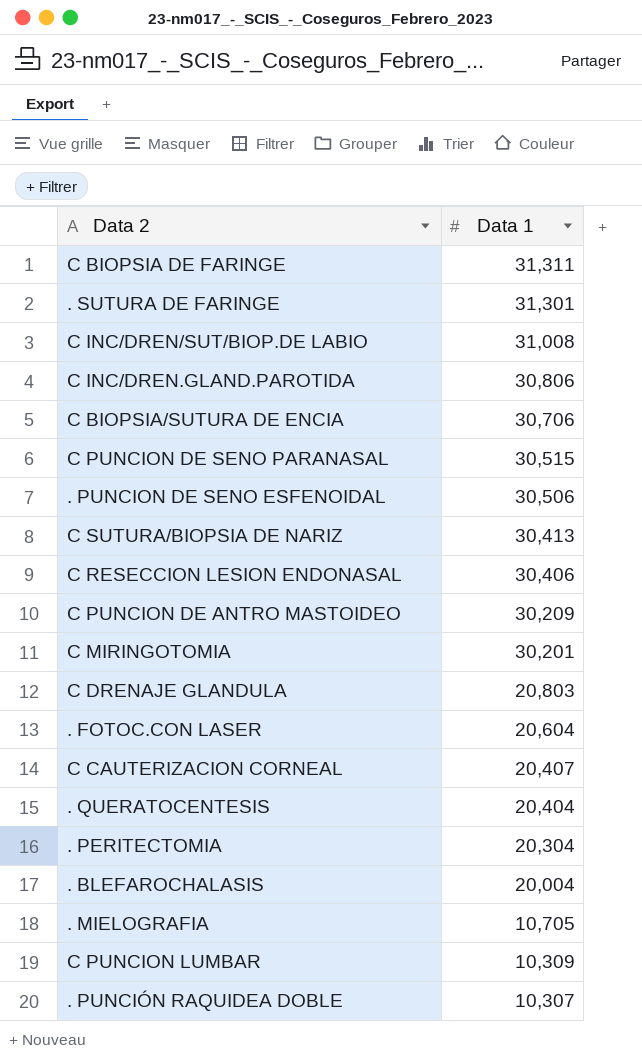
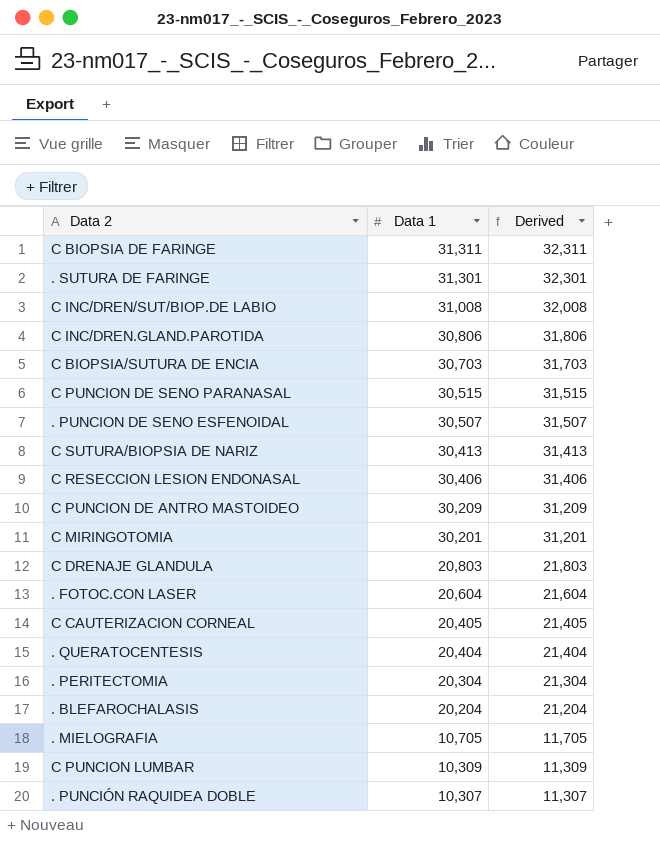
column Derived | formula: none -> [Data 1] + 1000
C BIOPSIA/SUTURA DE ENCIA | Data 1: 30,706 -> 30,703
. PUNCION DE SENO ESFENOIDAL | Data 1: 30,506 -> 30,507
C CAUTERIZACION CORNEAL | Data 1: 20,407 -> 20,405
. BLEFAROCHALASIS | Data 1: 20,004 -> 20,204

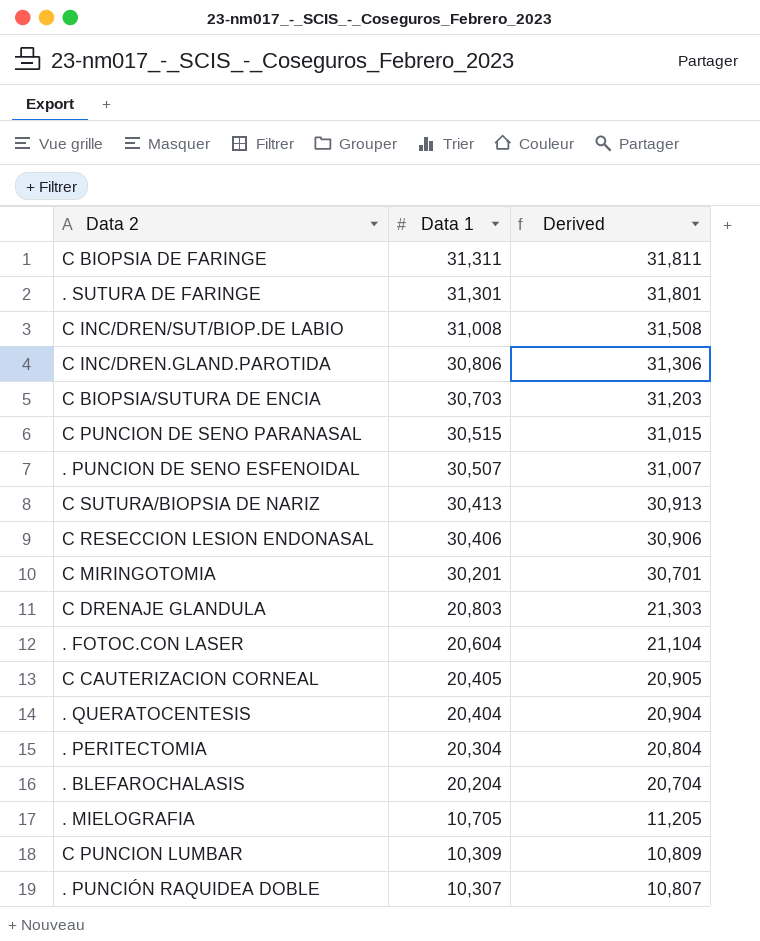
column Derived | formula: [Data 1] + 1000 -> [Data 1] + 500
row C PUNCION DE ANTRO MASTOIDEO: 30,209 | 31,209 -> none

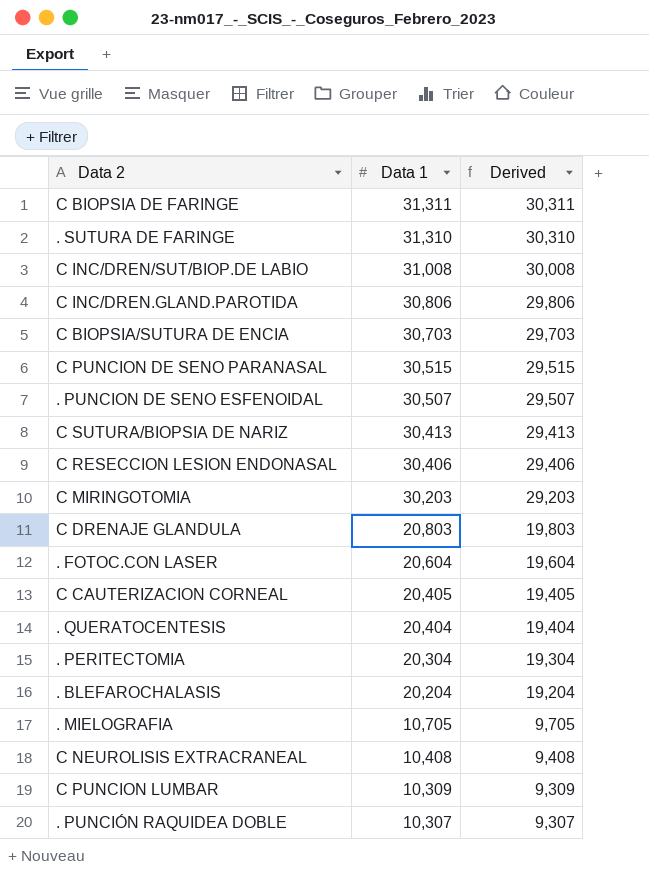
column Derived | formula: [Data 1] + 500 -> [Data 1] - 1000
. SUTURA DE FARINGE | Data 1: 31,301 -> 31,310
C MIRINGOTOMIA | Data 1: 30,201 -> 30,203
row C NEUROLISIS EXTRACRANEAL: none -> 10,408 | 9,408

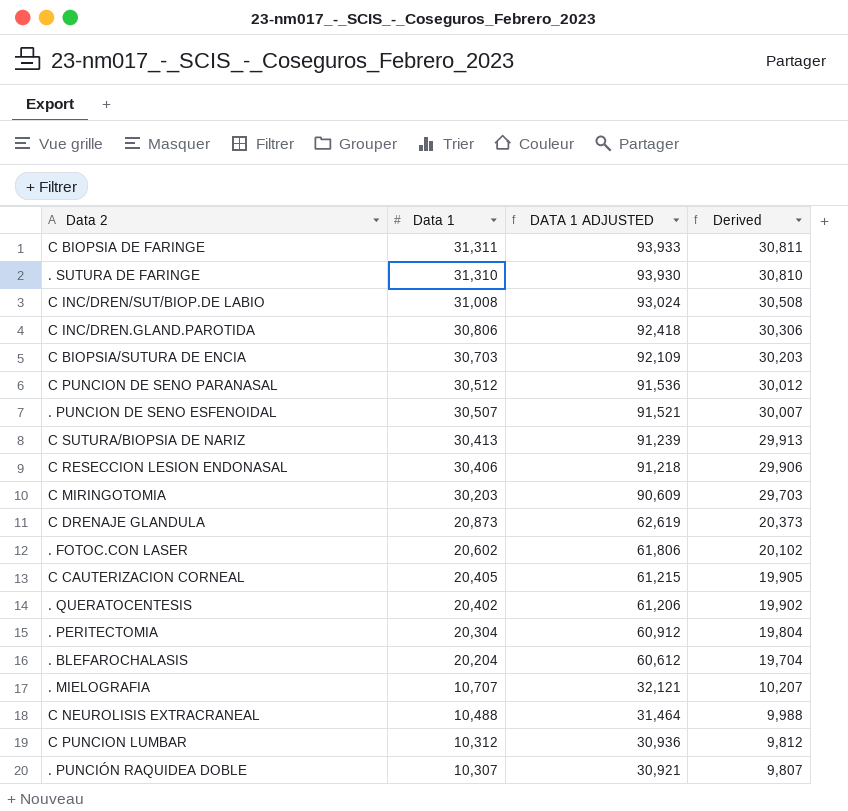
column DATA 1 ADJUSTED | formula: none -> [Data 1] * 3
column Derived | formula: [Data 1] - 1000 -> [Data 1] - 500
C PUNCION DE SENO PARANASAL | Data 1: 30,515 -> 30,512
C DRENAJE GLANDULA | Data 1: 20,803 -> 20,873
. FOTOC.CON LASER | Data 1: 20,604 -> 20,602
. QUERATOCENTESIS | Data 1: 20,404 -> 20,402
. MIELOGRAFIA | Data 1: 10,705 -> 10,707
C NEUROLISIS EXTRACRANEAL | Data 1: 10,408 -> 10,488
C PUNCION LUMBAR | Data 1: 10,309 -> 10,312

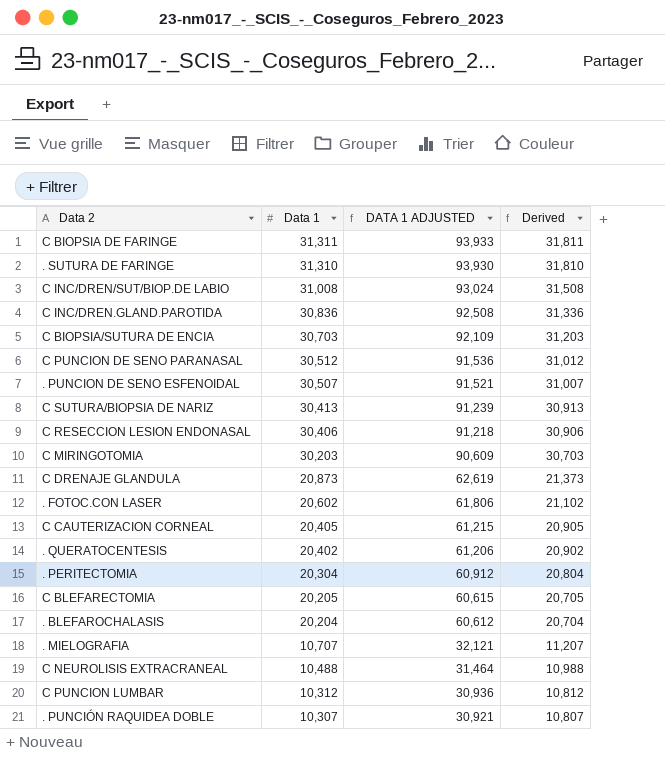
column Derived | formula: [Data 1] - 500 -> [Data 1] + 500
C INC/DREN.GLAND.PAROTIDA | Data 1: 30,806 -> 30,836
C INC/DREN.GLAND.PAROTIDA | DATA 1 ADJUSTED: 92,418 -> 92,508
row C BLEFARECTOMIA: none -> 20,205 | 60,615 | 20,705

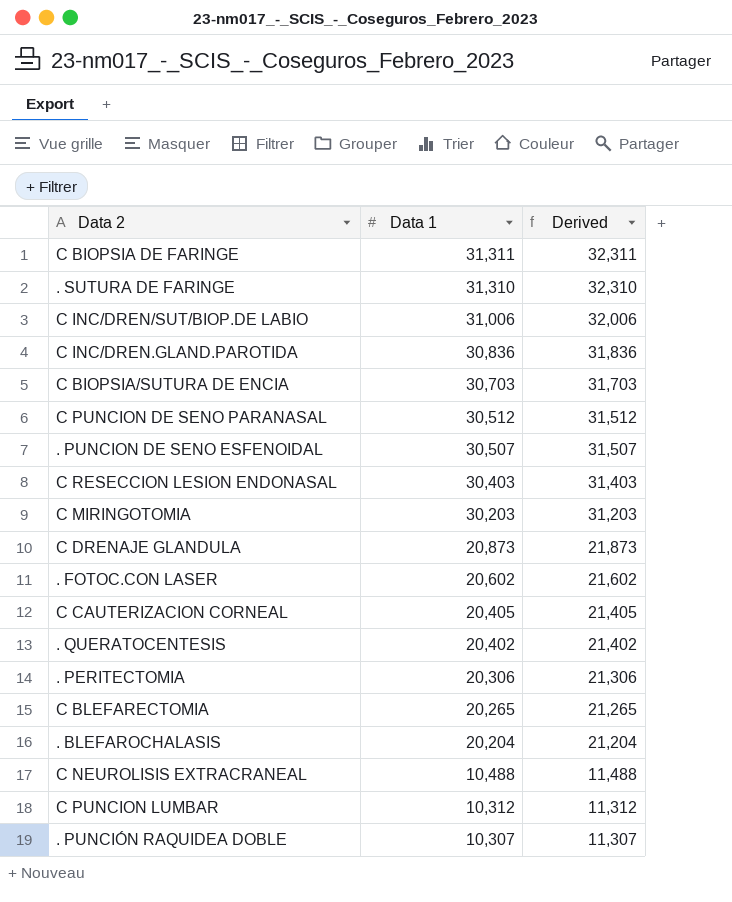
column DATA 1 ADJUSTED | formula: [Data 1] * 3 -> none
column Derived | formula: [Data 1] + 500 -> [Data 1] + 1000
row C SUTURA/BIOPSIA DE NARIZ: 30,413 | 91,239 | 30,913 -> none
row . MIELOGRAFIA: 10,707 | 32,121 | 11,207 -> none
C INC/DREN/SUT/BIOP.DE LABIO | Data 1: 31,008 -> 31,006
C RESECCION LESION ENDONASAL | Data 1: 30,406 -> 30,403
. PERITECTOMIA | Data 1: 20,304 -> 20,306
C BLEFARECTOMIA | Data 1: 20,205 -> 20,265

